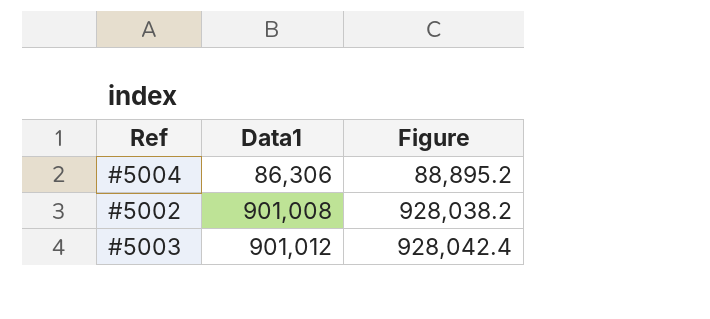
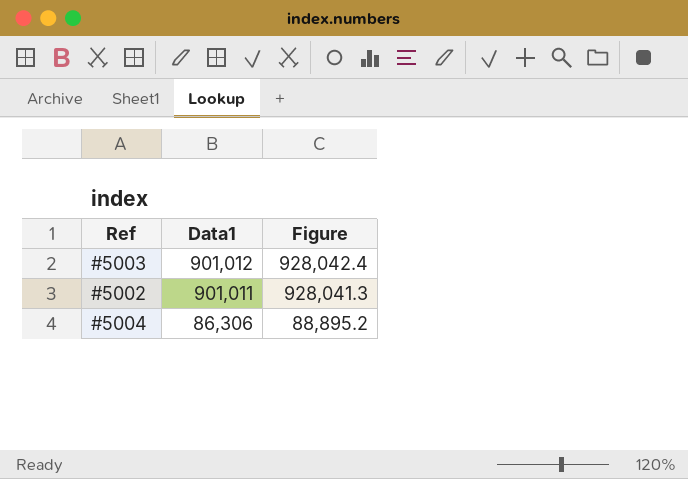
row order: Data1 ascending -> Data1 descending
#5002 | Data1: 901,008 -> 901,011
#5002 | Figure: 928,038.2 -> 928,041.3

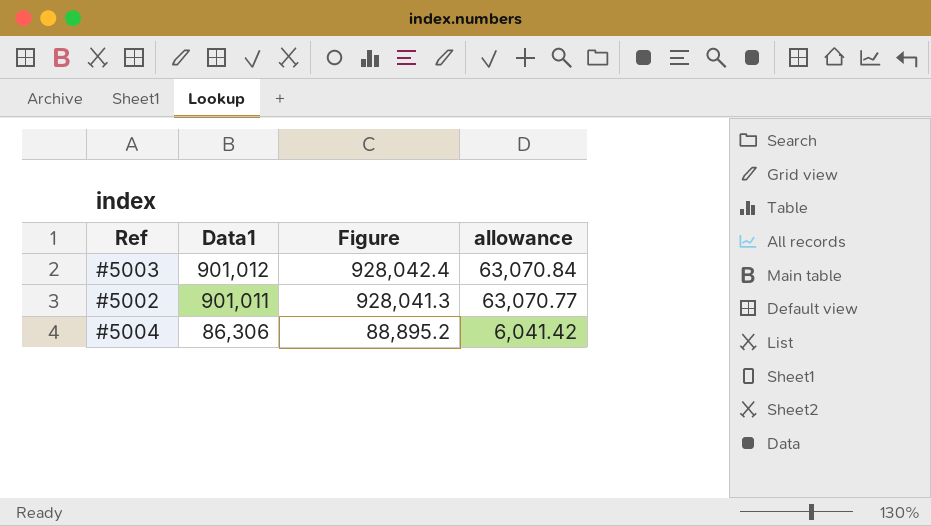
column allowance | formula: none -> [Data1] * 0.07

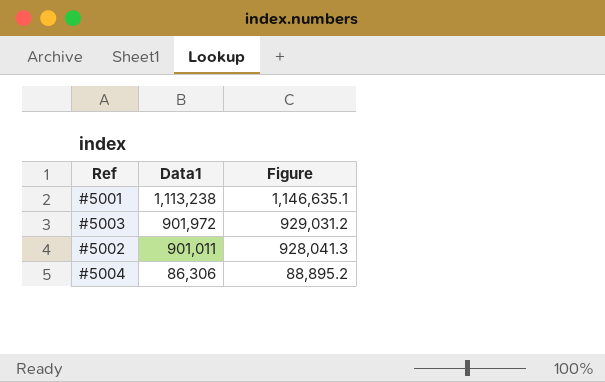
column allowance | formula: [Data1] * 0.07 -> none
row #5001: none -> 1,113,238 | 1,146,635.1
#5003 | Data1: 901,012 -> 901,972
#5003 | Figure: 928,042.4 -> 929,031.2

